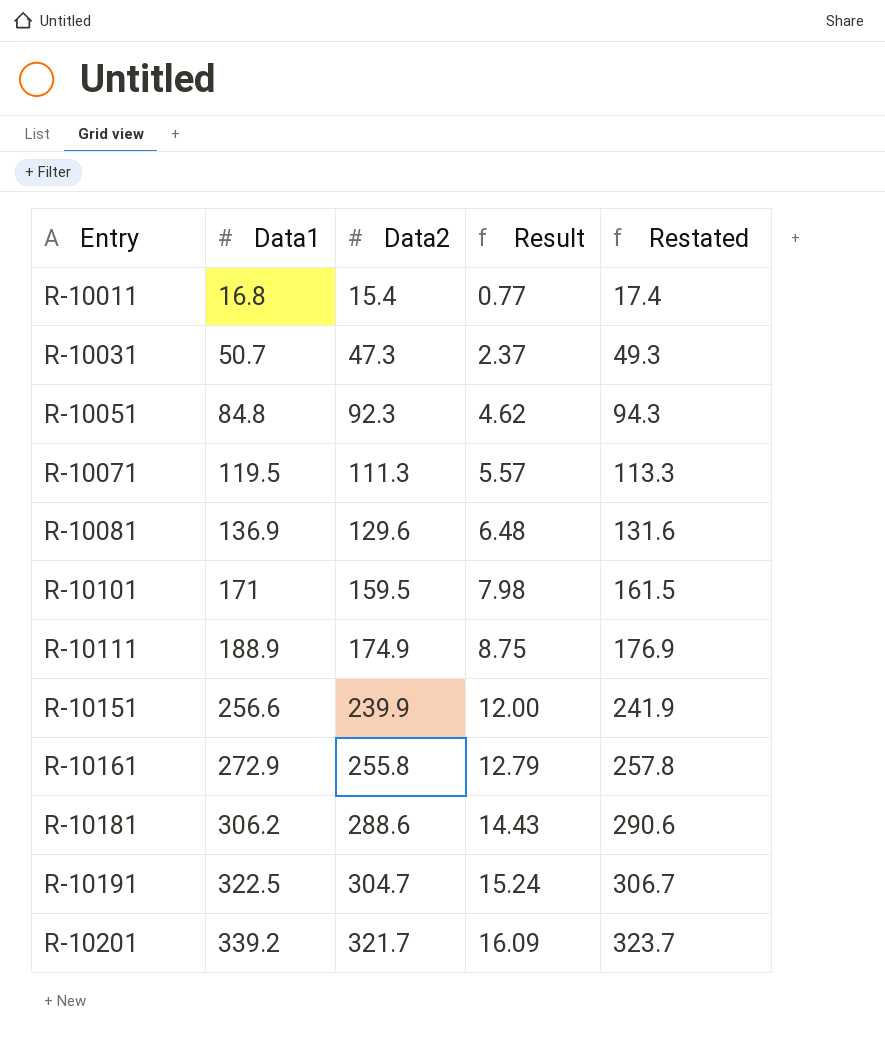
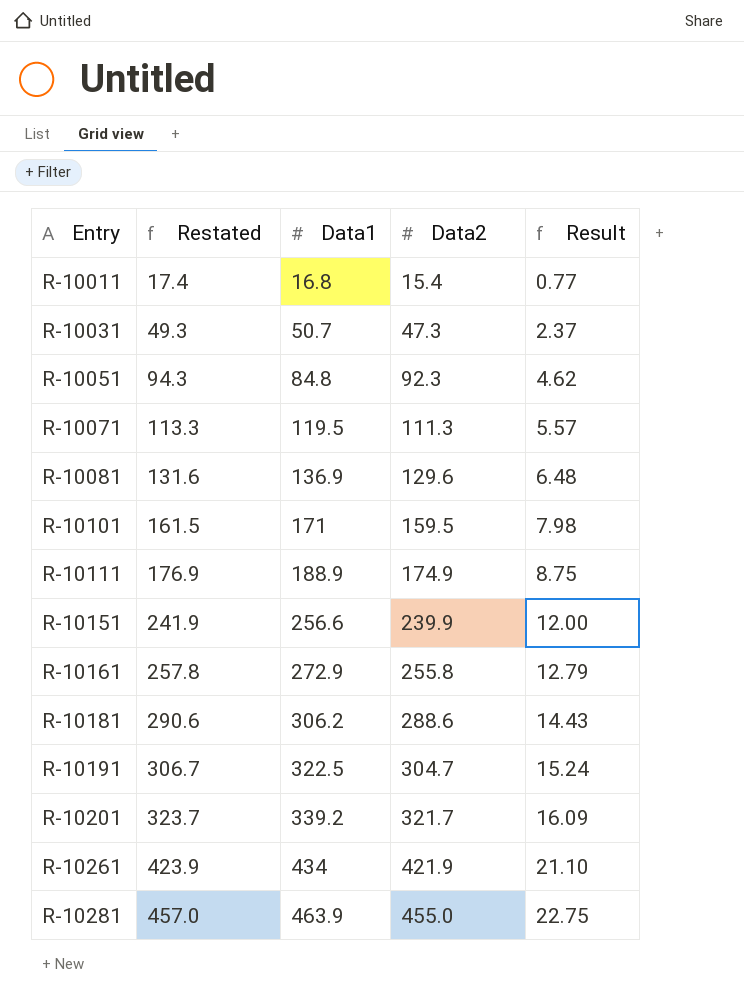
column Restated | position: 5 -> 2
row R-10261: none -> 423.9 | 434 | 421.9 | 21.10
row R-10281: none -> 457.0 | 463.9 | 455.0 | 22.75

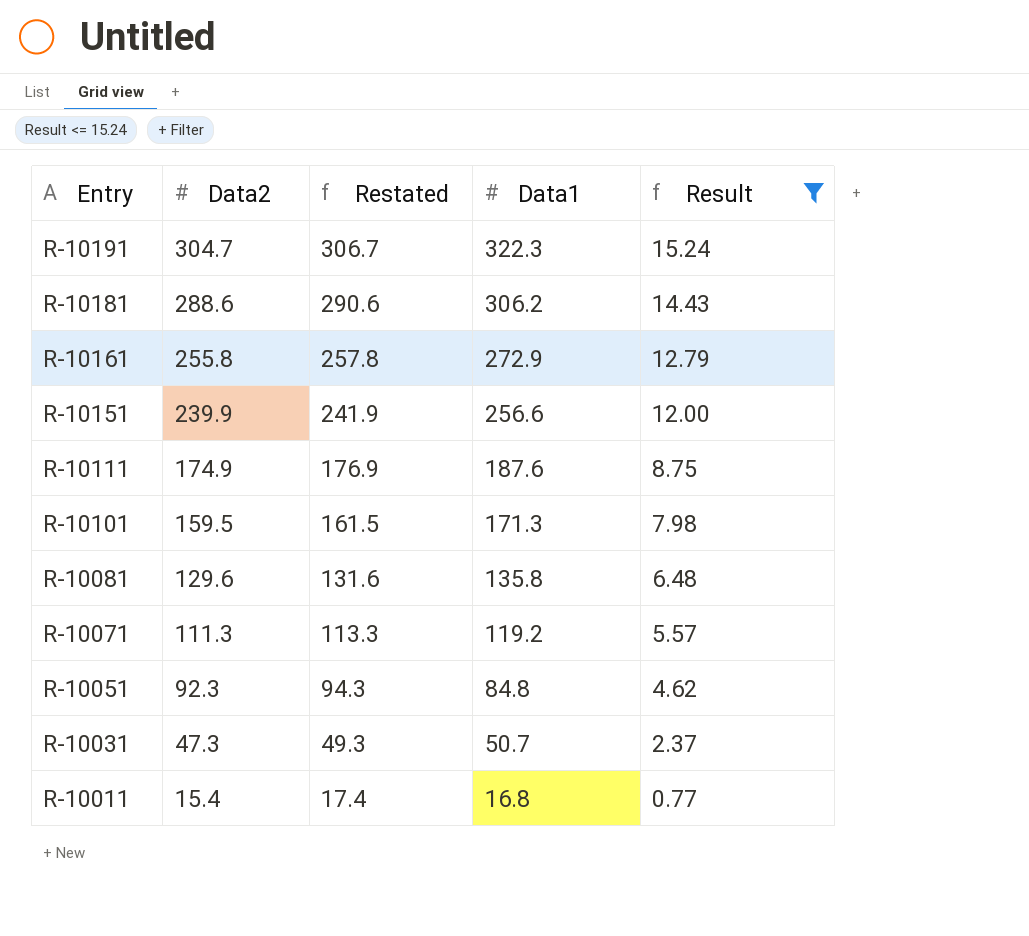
filter: none -> Result <= 15.24
row order: Entry ascending -> Entry descending
column Data2 | position: 4 -> 2
R-10191 | Data1: 322.5 -> 322.3
R-10111 | Data1: 188.9 -> 187.6
R-10101 | Data1: 171 -> 171.3
R-10081 | Data1: 136.9 -> 135.8
R-10071 | Data1: 119.5 -> 119.2

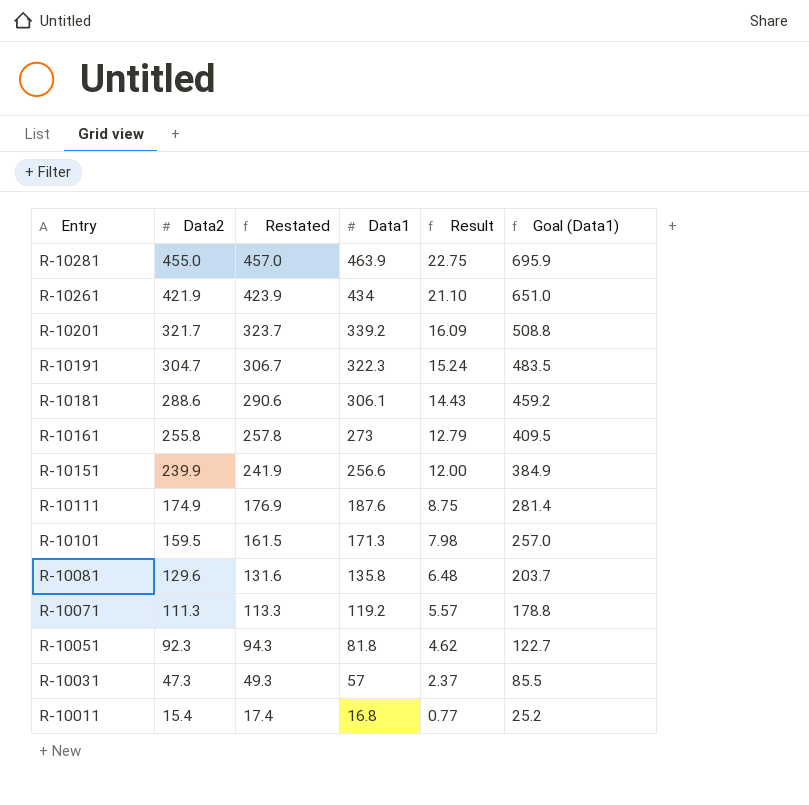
filter: Result <= 15.24 -> none
column Goal (Data1) | formula: none -> [Data1] * 1.5
R-10181 | Data1: 306.2 -> 306.1
R-10161 | Data1: 272.9 -> 273
R-10051 | Data1: 84.8 -> 81.8
R-10031 | Data1: 50.7 -> 57

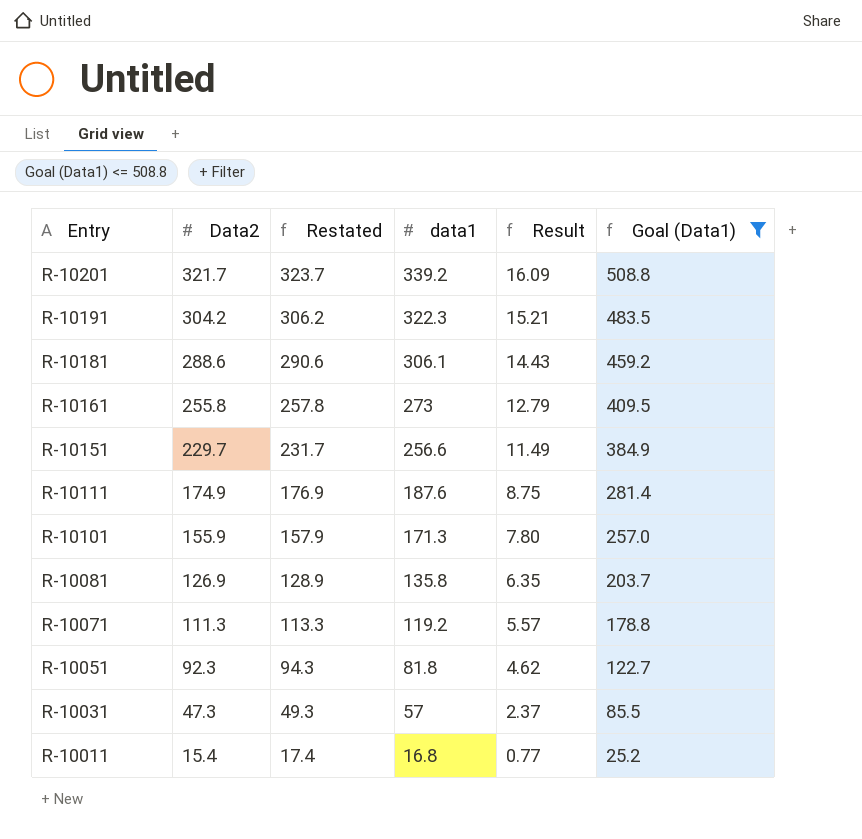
filter: none -> Goal (Data1) <= 508.8
column name: Data1 -> data1
R-10191 | Data2: 304.7 -> 304.2
R-10191 | Restated: 306.7 -> 306.2
R-10191 | Result: 15.24 -> 15.21
R-10151 | Data2: 239.9 -> 229.7
R-10151 | Restated: 241.9 -> 231.7
R-10151 | Result: 12.00 -> 11.49
R-10101 | Data2: 159.5 -> 155.9
R-10101 | Restated: 161.5 -> 157.9
R-10101 | Result: 7.98 -> 7.80
R-10081 | Data2: 129.6 -> 126.9
R-10081 | Restated: 131.6 -> 128.9
R-10081 | Result: 6.48 -> 6.35

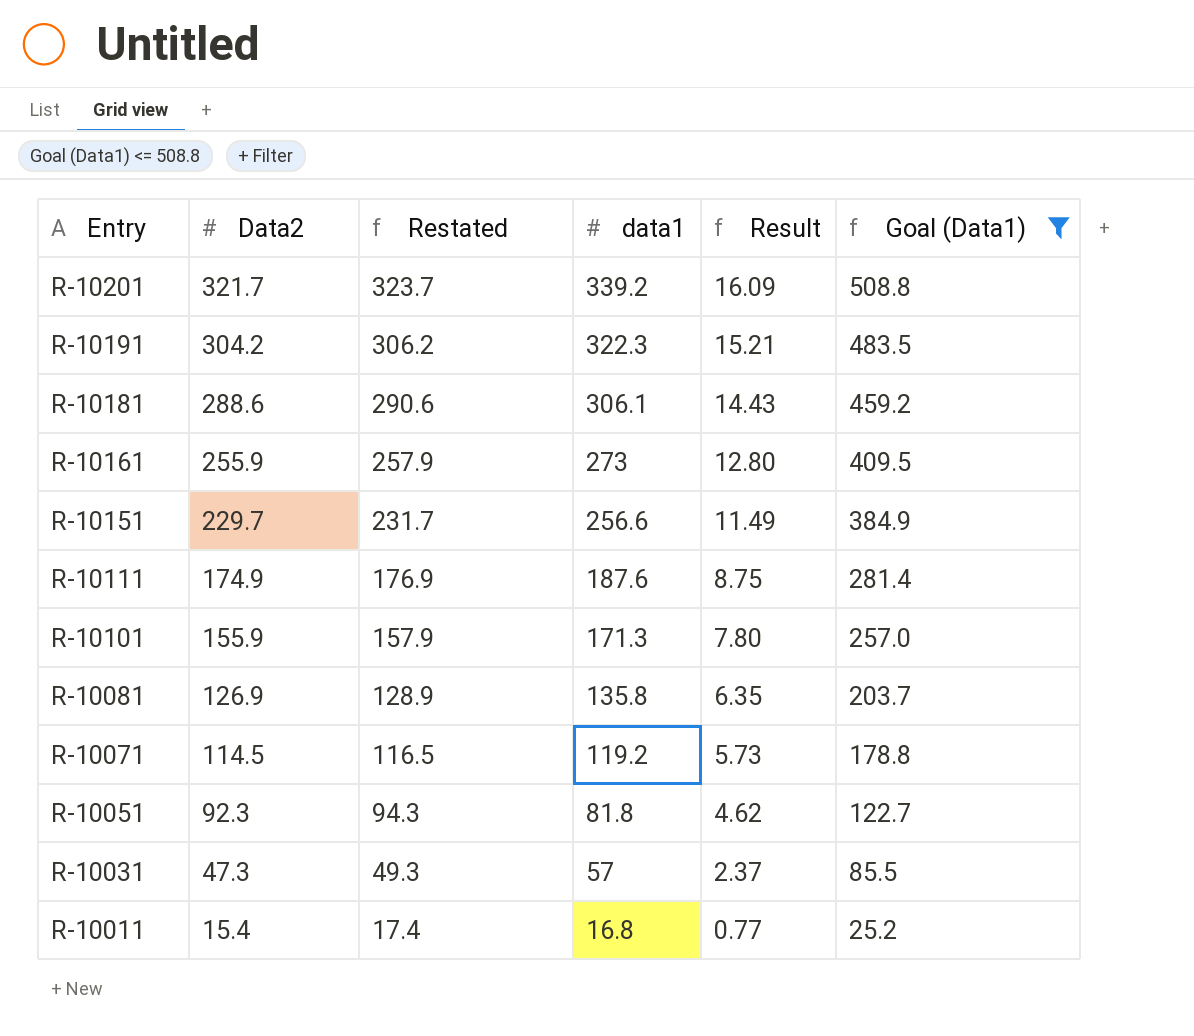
R-10161 | Data2: 255.8 -> 255.9
R-10161 | Restated: 257.8 -> 257.9
R-10161 | Result: 12.79 -> 12.80
R-10071 | Data2: 111.3 -> 114.5
R-10071 | Restated: 113.3 -> 116.5
R-10071 | Result: 5.57 -> 5.73

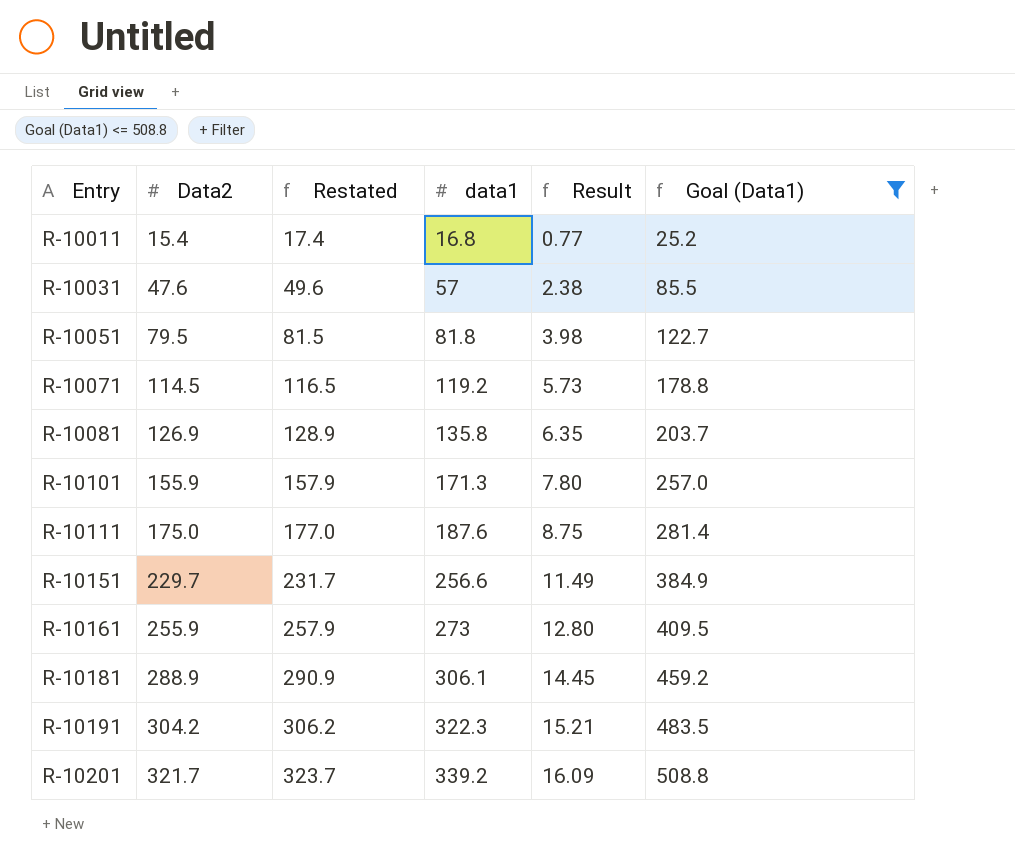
row order: Entry descending -> Entry ascending
R-10031 | Data2: 47.3 -> 47.6
R-10031 | Restated: 49.3 -> 49.6
R-10031 | Result: 2.37 -> 2.38
R-10051 | Data2: 92.3 -> 79.5
R-10051 | Restated: 94.3 -> 81.5
R-10051 | Result: 4.62 -> 3.98
R-10111 | Data2: 174.9 -> 175.0
R-10111 | Restated: 176.9 -> 177.0
R-10181 | Data2: 288.6 -> 288.9
R-10181 | Restated: 290.6 -> 290.9
R-10181 | Result: 14.43 -> 14.45

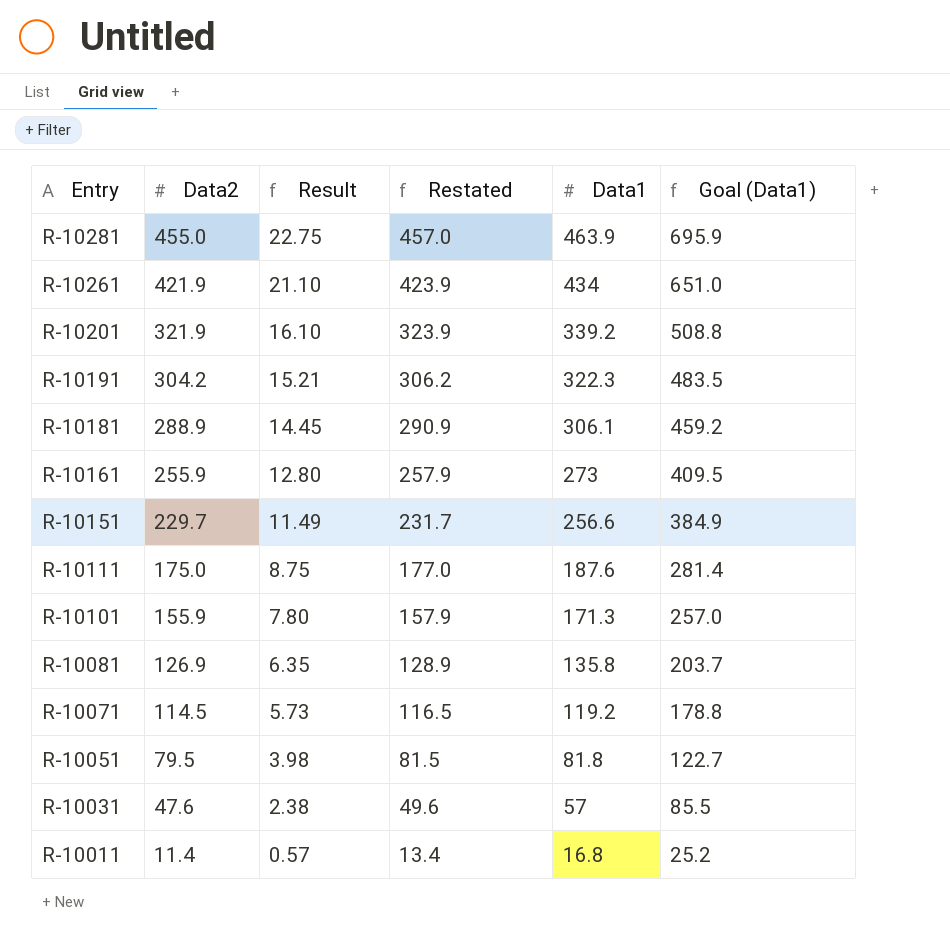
filter: Goal (Data1) <= 508.8 -> none
row order: Entry ascending -> Entry descending
column Result | position: 5 -> 3
column name: data1 -> Data1
R-10201 | Data2: 321.7 -> 321.9
R-10201 | Result: 16.09 -> 16.10
R-10201 | Restated: 323.7 -> 323.9
R-10011 | Data2: 15.4 -> 11.4
R-10011 | Result: 0.77 -> 0.57
R-10011 | Restated: 17.4 -> 13.4

